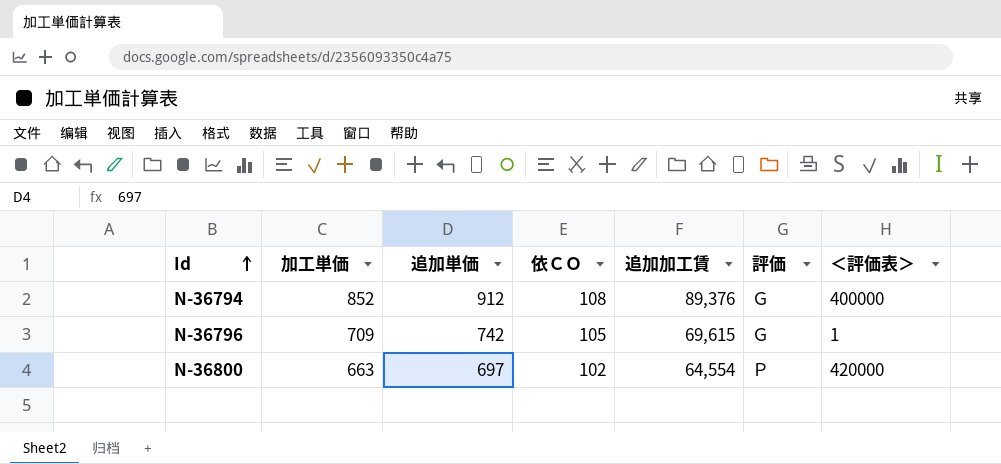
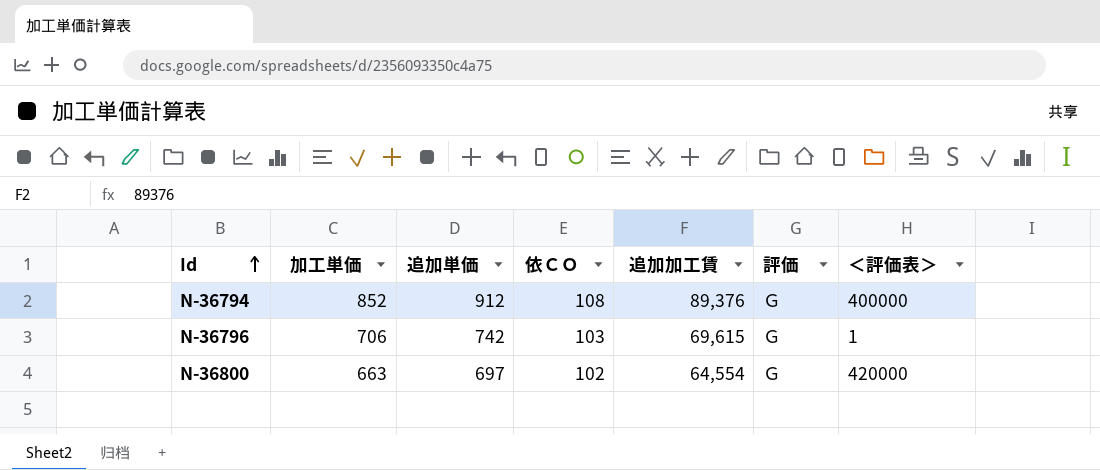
N-36796 | 加工単価: 709 -> 706
N-36796 | 依ＣＯ: 105 -> 103
N-36800 | 評価: Ｐ -> Ｇ

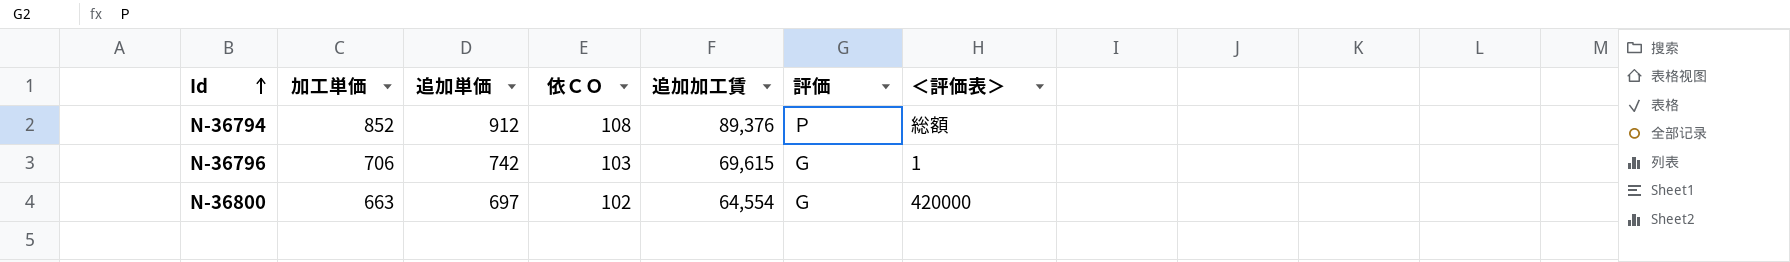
N-36794 | 評価: Ｇ -> Ｐ
N-36794 | ＜評価表＞: 400000 -> 総額

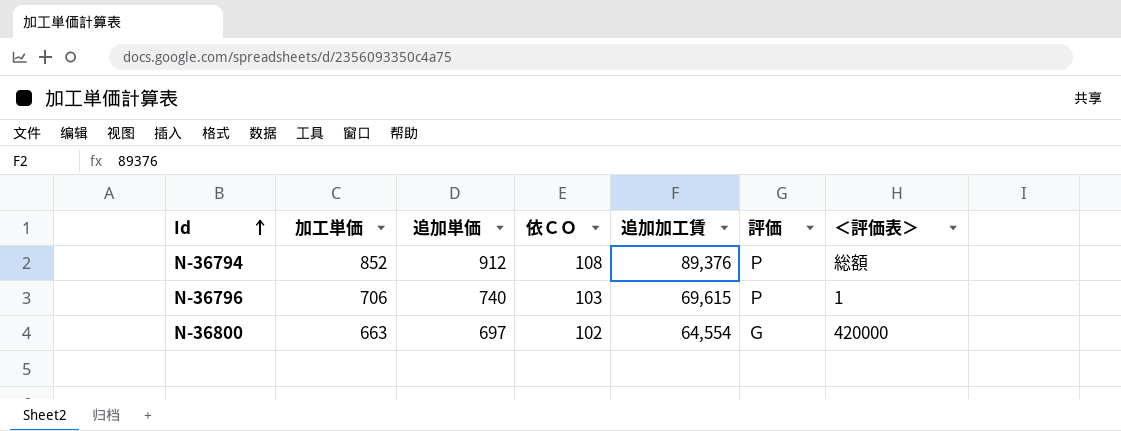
N-36796 | 追加単価: 742 -> 740
N-36796 | 評価: Ｇ -> Ｐ

